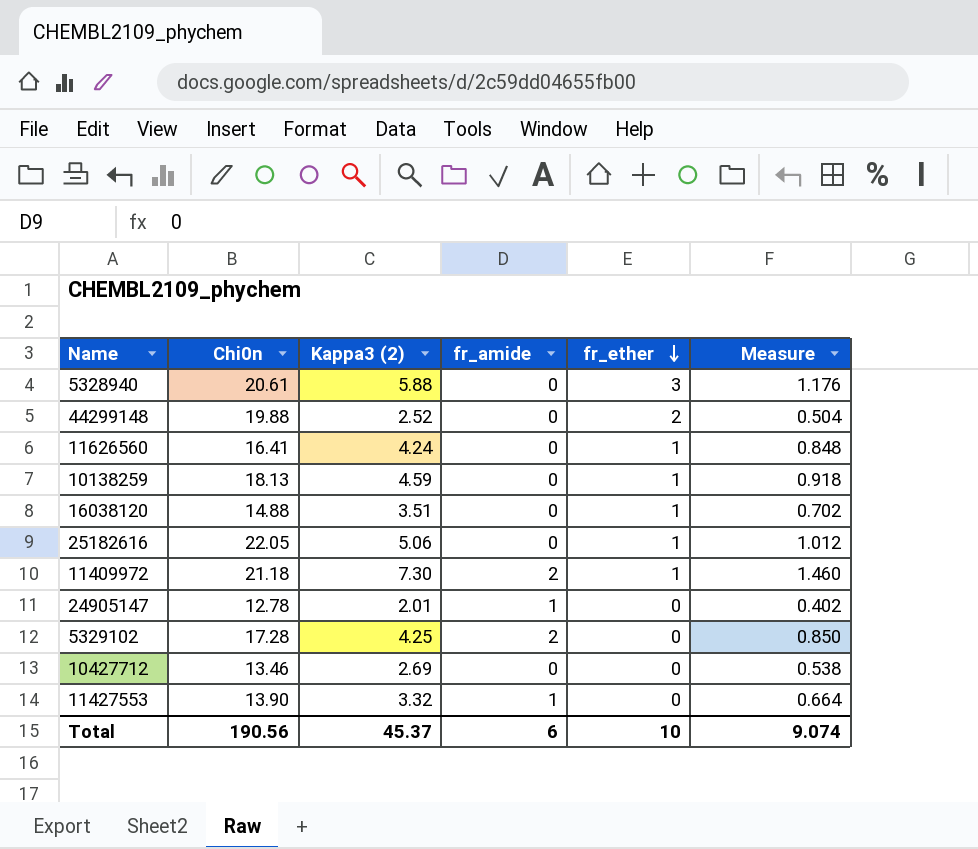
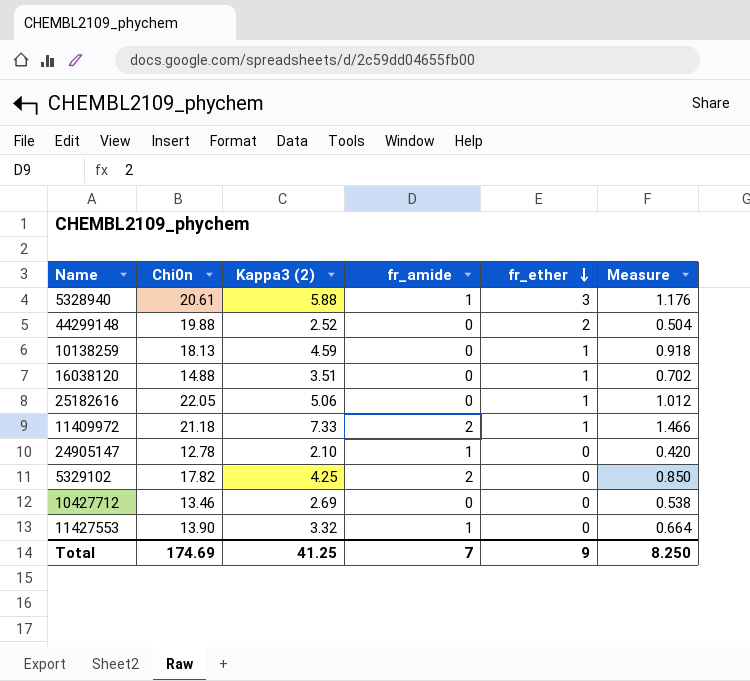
row 11626560: 16.41 | 4.24 | 0 | 1 | 0.848 -> none
5328940 | fr_amide: 0 -> 1
11409972 | Kappa3 (2): 7.30 -> 7.33
11409972 | Measure: 1.460 -> 1.466
24905147 | Kappa3 (2): 2.01 -> 2.10
24905147 | Measure: 0.402 -> 0.420
5329102 | Chi0n: 17.28 -> 17.82
Total | Chi0n: 190.56 -> 174.69
Total | Kappa3 (2): 45.37 -> 41.25
Total | fr_amide: 6 -> 7
Total | fr_ether: 10 -> 9
Total | Measure: 9.074 -> 8.250

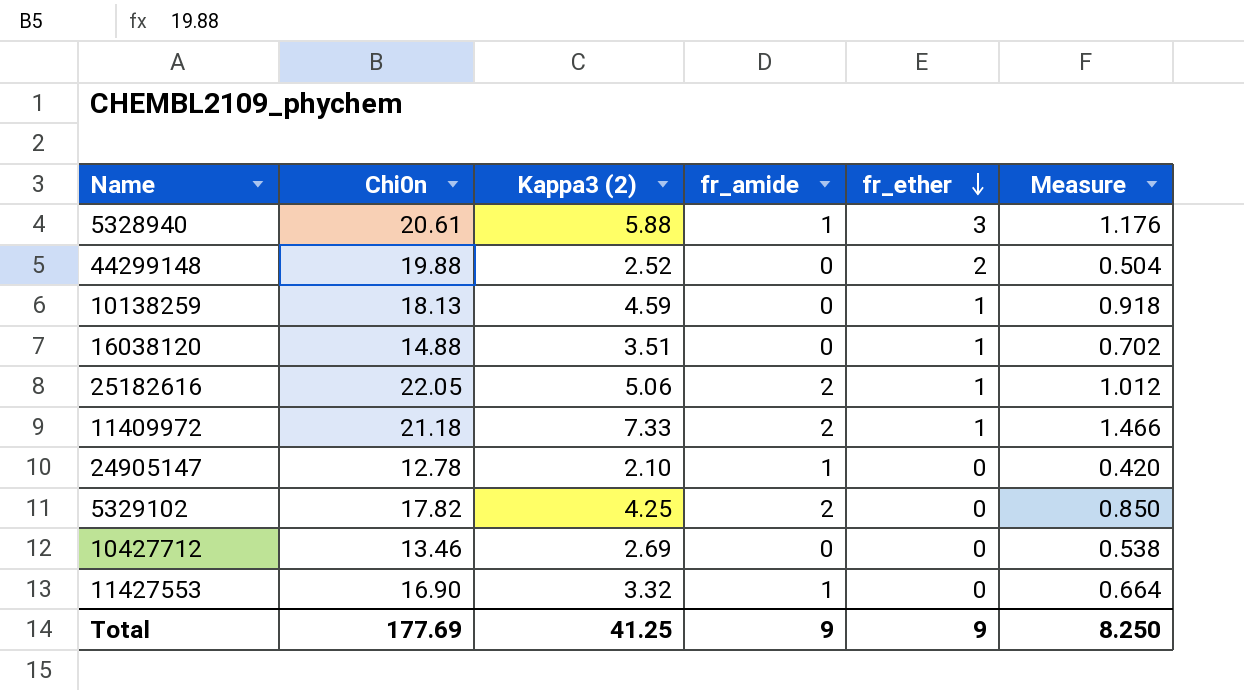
25182616 | fr_amide: 0 -> 2
11427553 | Chi0n: 13.90 -> 16.90
Total | Chi0n: 174.69 -> 177.69
Total | fr_amide: 7 -> 9

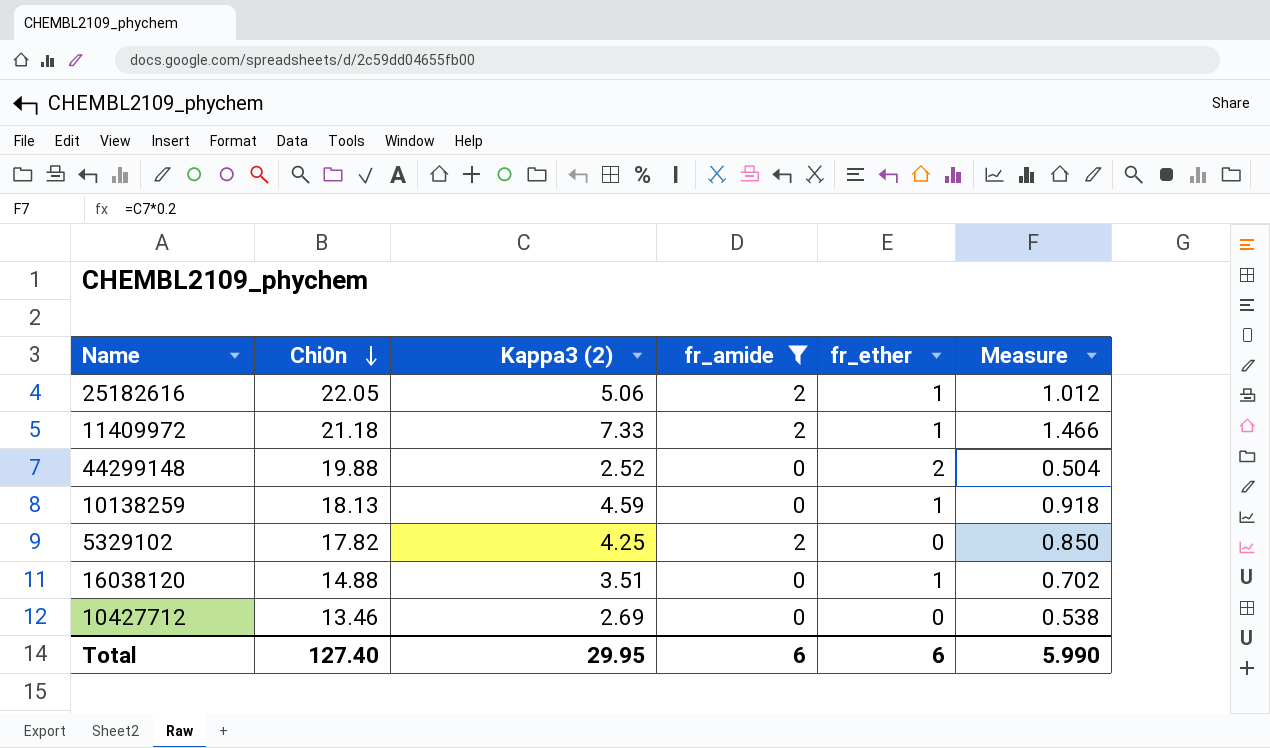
filter: none -> fr_amide != 1
row order: fr_ether descending -> Chi0n descending
Total | Chi0n: 177.69 -> 127.40
Total | Kappa3 (2): 41.25 -> 29.95
Total | fr_amide: 9 -> 6
Total | fr_ether: 9 -> 6
Total | Measure: 8.250 -> 5.990

